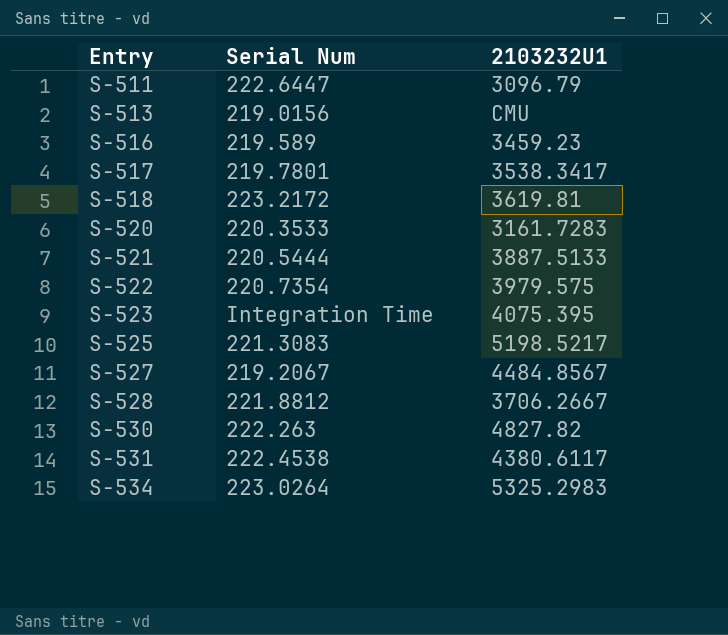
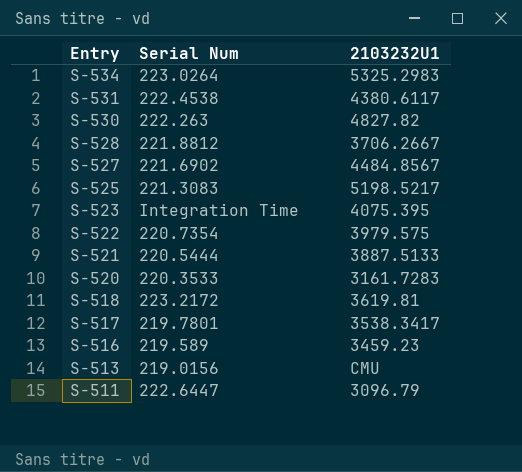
row order: Entry ascending -> Entry descending
S-527 | Serial Num: 219.2067 -> 221.6902

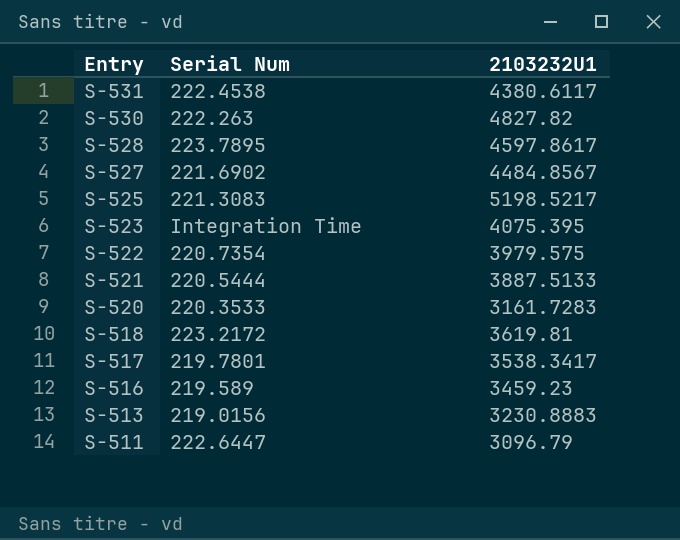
row S-534: 223.0264 | 5325.2983 -> none
S-528 | Serial Num: 221.8812 -> 223.7895
S-528 | 2103232U1: 3706.2667 -> 4597.8617
S-513 | 2103232U1: CMU -> 3230.8883

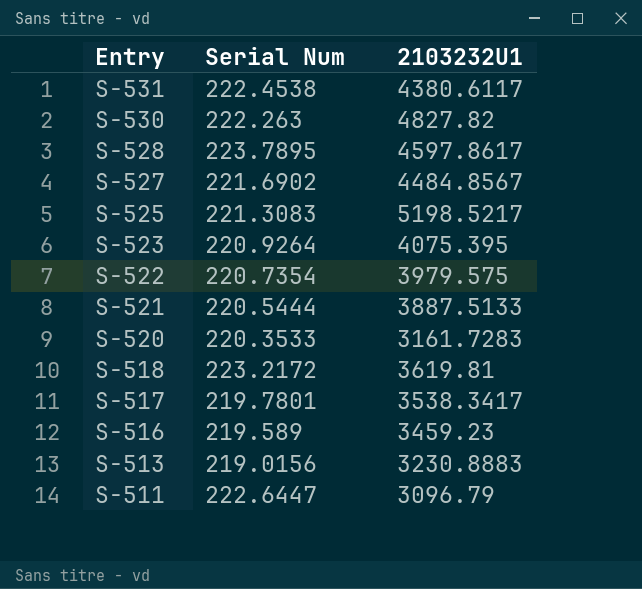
S-523 | Serial Num: Integration Time -> 220.9264

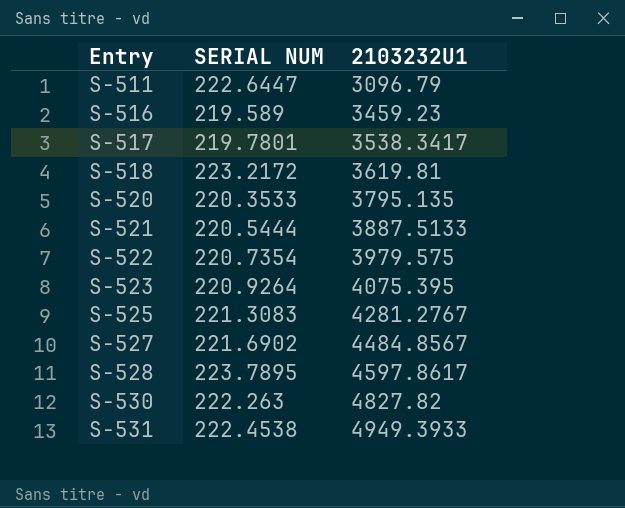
row order: Entry descending -> Entry ascending
column name: Serial Num -> SERIAL NUM
row S-513: 219.0156 | 3230.8883 -> none
S-520 | 2103232U1: 3161.7283 -> 3795.135
S-525 | 2103232U1: 5198.5217 -> 4281.2767
S-531 | 2103232U1: 4380.6117 -> 4949.3933

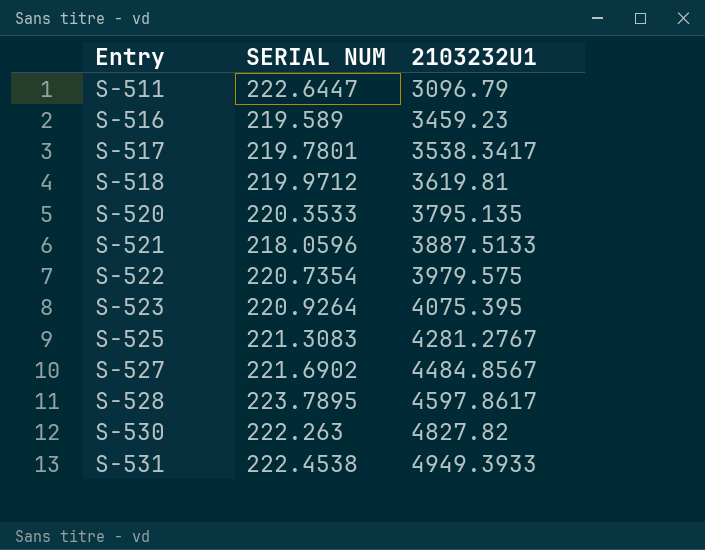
S-518 | SERIAL NUM: 223.2172 -> 219.9712
S-521 | SERIAL NUM: 220.5444 -> 218.0596

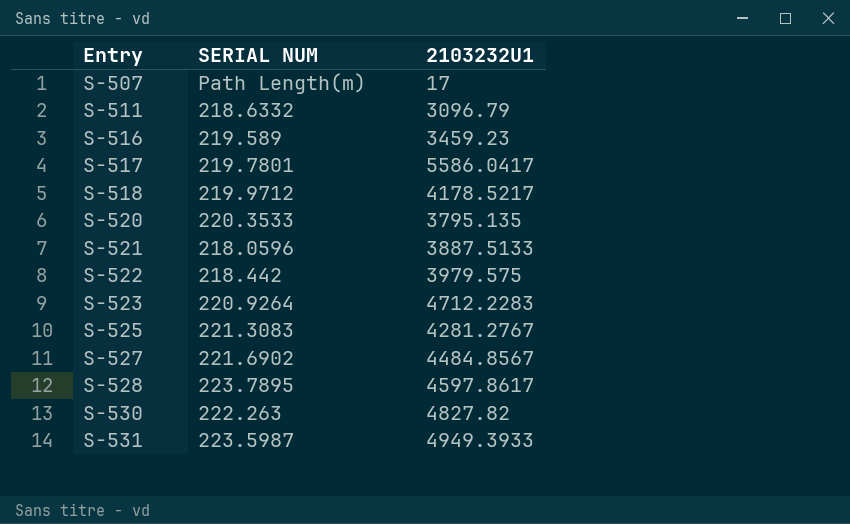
row S-507: none -> Path Length(m) | 17
S-511 | SERIAL NUM: 222.6447 -> 218.6332
S-517 | 2103232U1: 3538.3417 -> 5586.0417
S-518 | 2103232U1: 3619.81 -> 4178.5217
S-522 | SERIAL NUM: 220.7354 -> 218.442
S-523 | 2103232U1: 4075.395 -> 4712.2283
S-531 | SERIAL NUM: 222.4538 -> 223.5987

